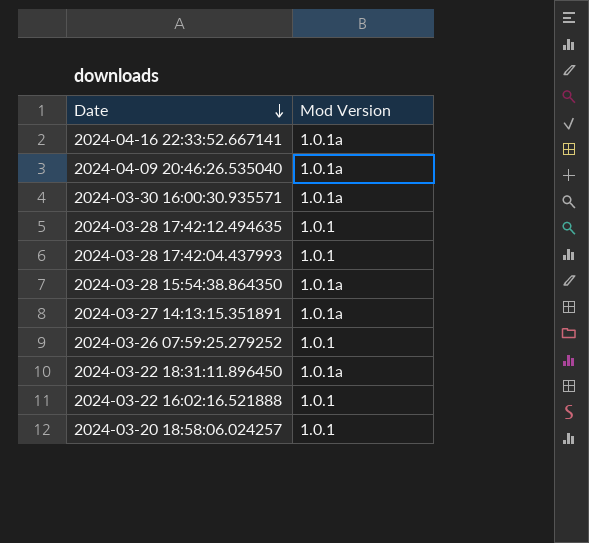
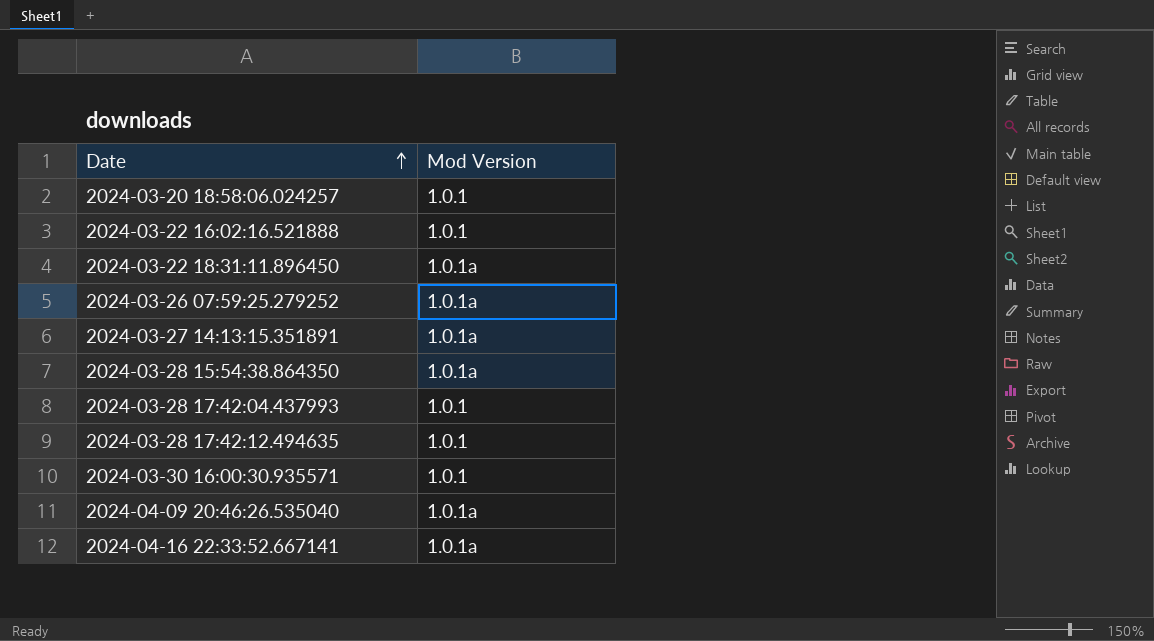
row order: Date descending -> Date ascending
2024-03-26 07:59:25.279252 | Mod Version: 1.0.1 -> 1.0.1a
2024-03-30 16:00:30.935571 | Mod Version: 1.0.1a -> 1.0.1

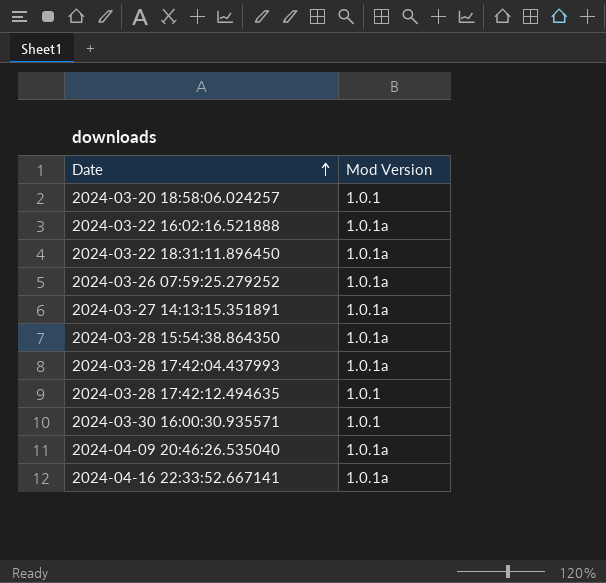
2024-03-22 16:02:16.521888 | Mod Version: 1.0.1 -> 1.0.1a
2024-03-28 17:42:04.437993 | Mod Version: 1.0.1 -> 1.0.1a

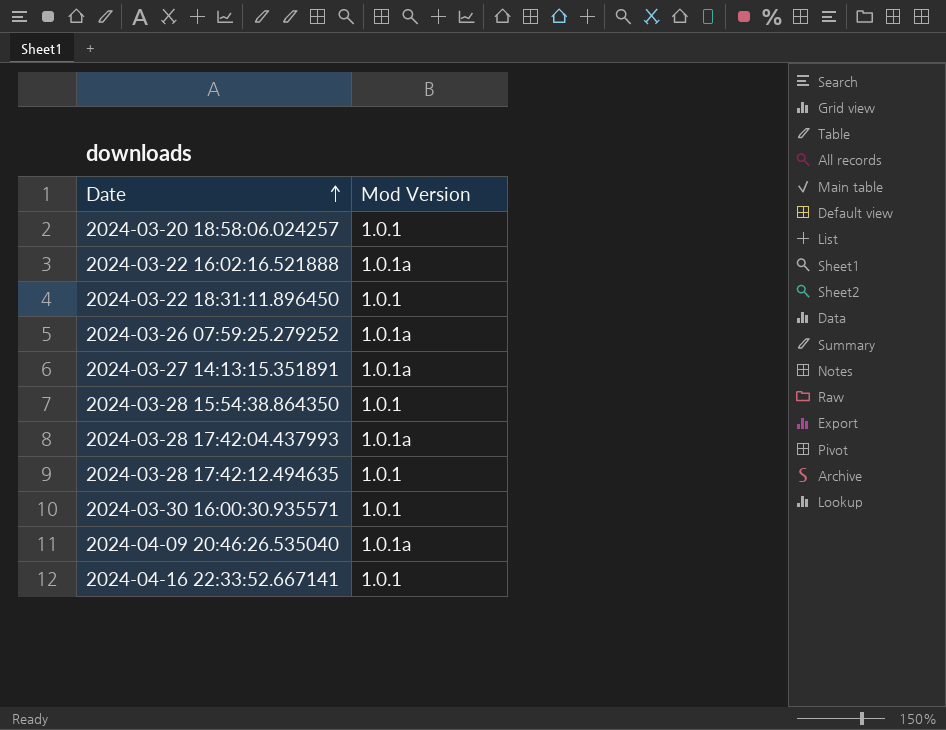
2024-03-22 18:31:11.896450 | Mod Version: 1.0.1a -> 1.0.1
2024-03-28 15:54:38.864350 | Mod Version: 1.0.1a -> 1.0.1
2024-04-16 22:33:52.667141 | Mod Version: 1.0.1a -> 1.0.1

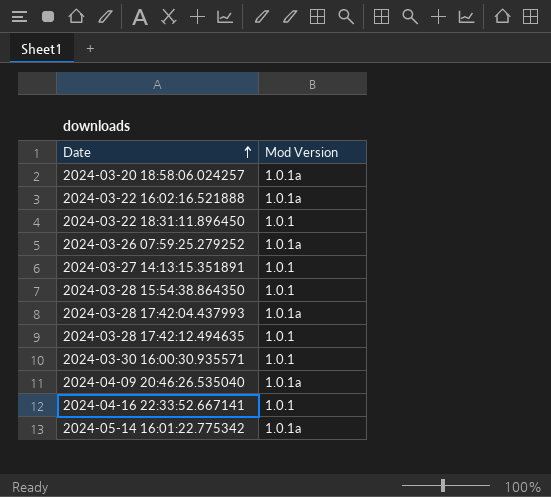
2024-03-20 18:58:06.024257 | Mod Version: 1.0.1 -> 1.0.1a
2024-03-27 14:13:15.351891 | Mod Version: 1.0.1a -> 1.0.1
row 2024-05-14 16:01:22.775342: none -> 1.0.1a

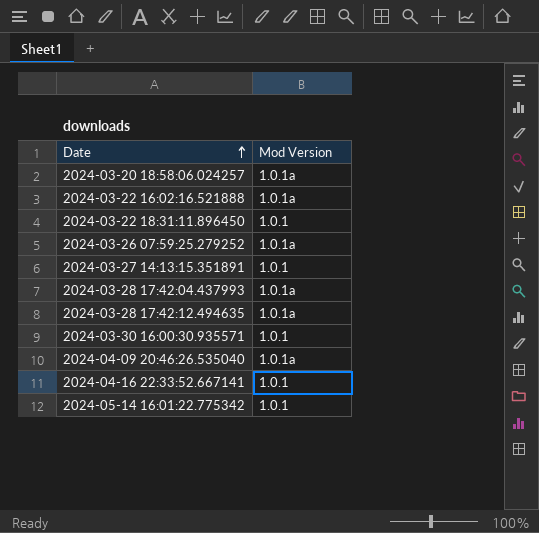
row 2024-03-28 15:54:38.864350: 1.0.1 -> none
2024-03-28 17:42:12.494635 | Mod Version: 1.0.1 -> 1.0.1a
2024-05-14 16:01:22.775342 | Mod Version: 1.0.1a -> 1.0.1

